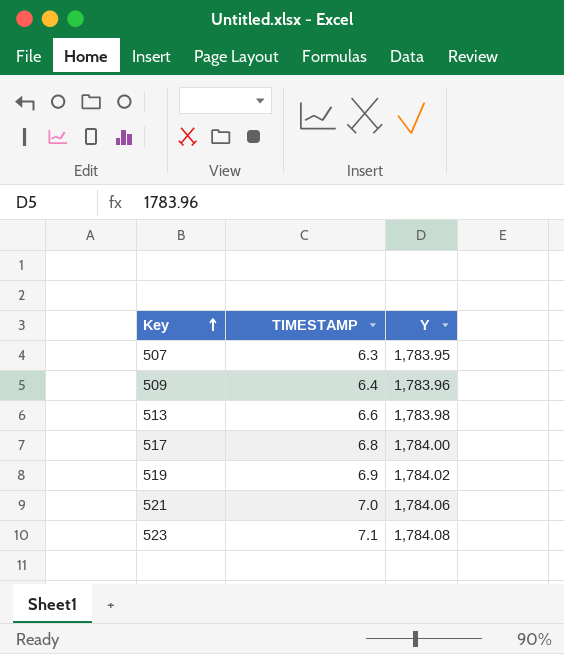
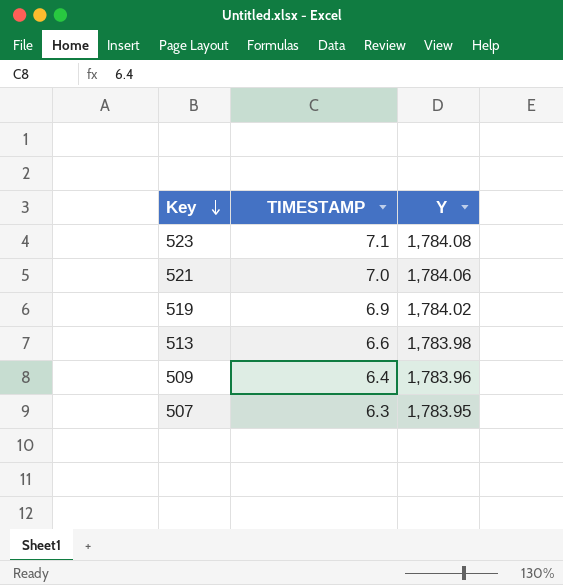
row order: Key ascending -> Key descending
row 517: 6.8 | 1,784.00 -> none

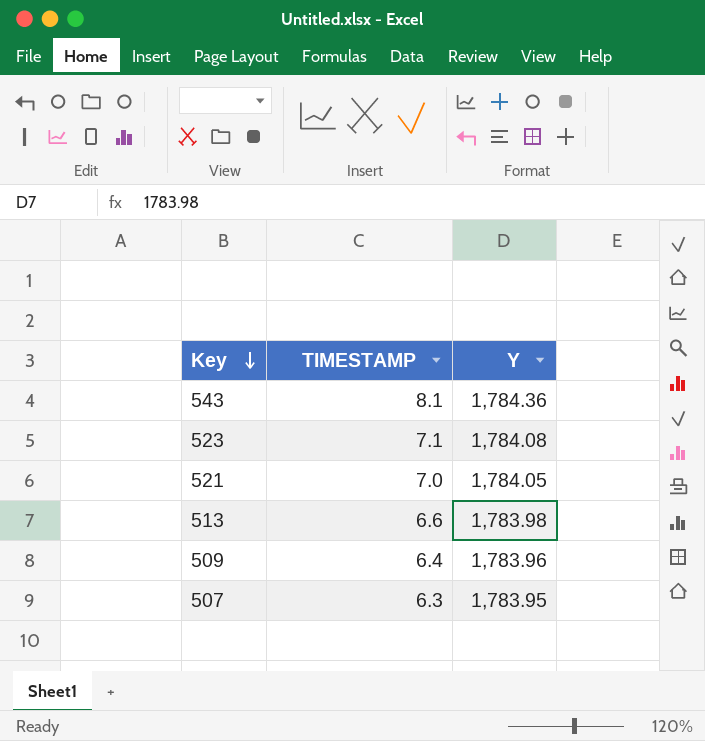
row 519: 6.9 | 1,784.02 -> none
row 543: none -> 8.1 | 1,784.36
521 | Y: 1,784.06 -> 1,784.05

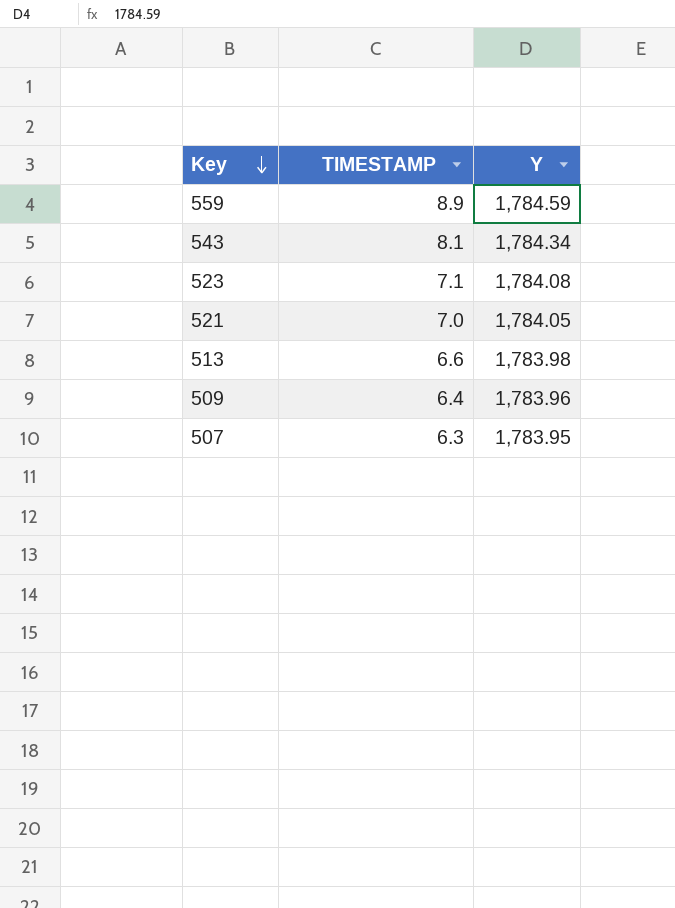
row 559: none -> 8.9 | 1,784.59
543 | Y: 1,784.36 -> 1,784.34

